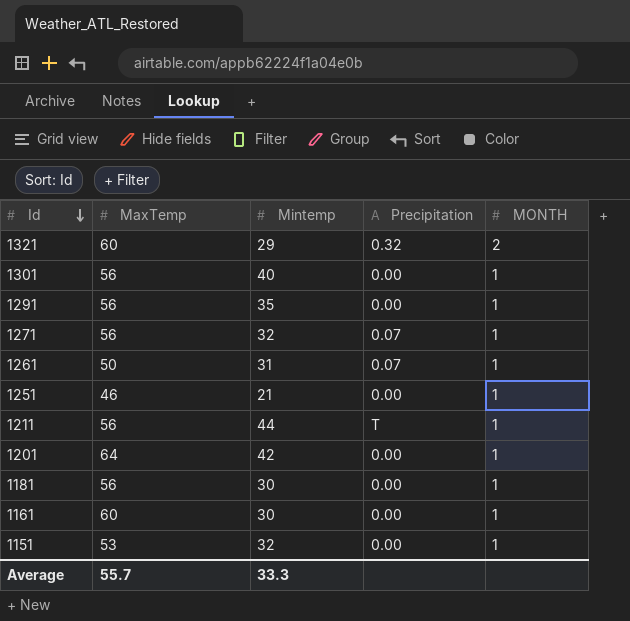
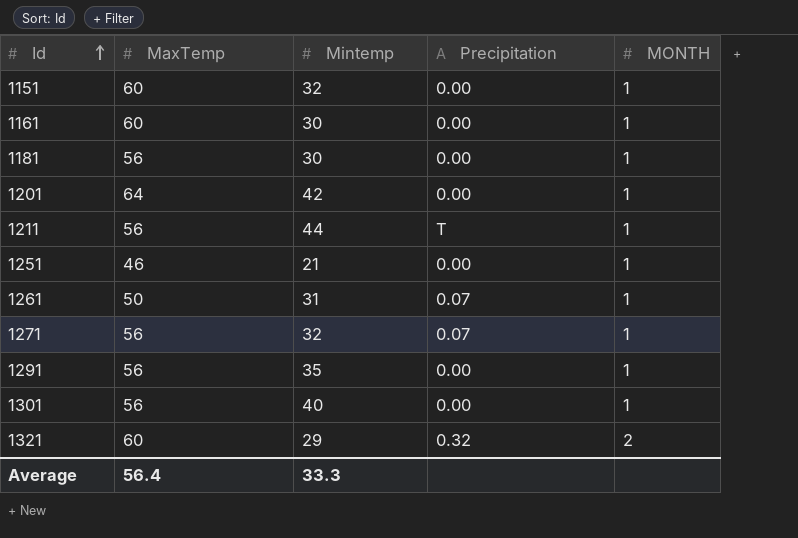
row order: Id descending -> Id ascending
1151 | MaxTemp: 53 -> 60
Average | MaxTemp: 55.7 -> 56.4

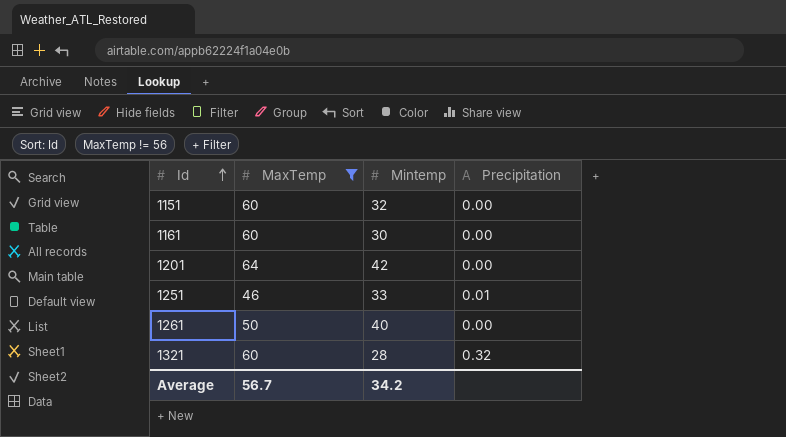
filter: none -> MaxTemp != 56
column MONTH | position: 5 -> none
1251 | Mintemp: 21 -> 33
1251 | Precipitation: 0.00 -> 0.01
1261 | Mintemp: 31 -> 40
1261 | Precipitation: 0.07 -> 0.00
1321 | Mintemp: 29 -> 28
Average | MaxTemp: 56.4 -> 56.7
Average | Mintemp: 33.3 -> 34.2

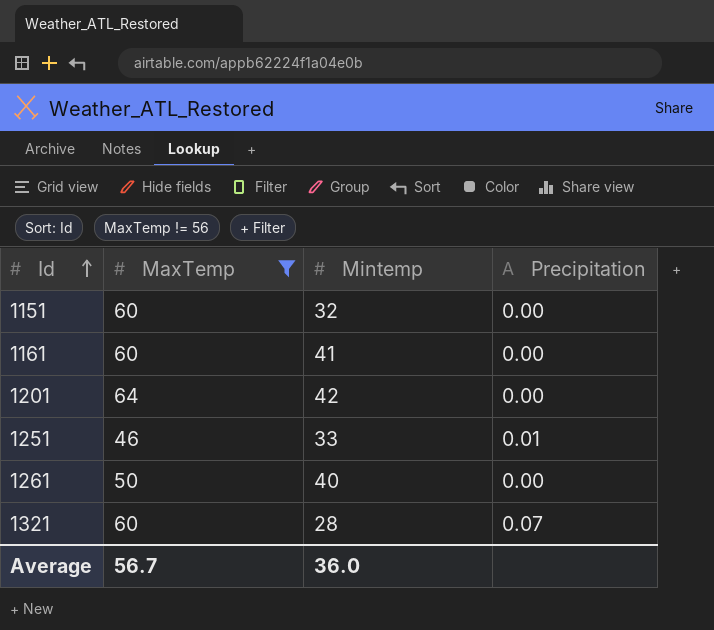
1161 | Mintemp: 30 -> 41
1321 | Precipitation: 0.32 -> 0.07
Average | Mintemp: 34.2 -> 36.0

